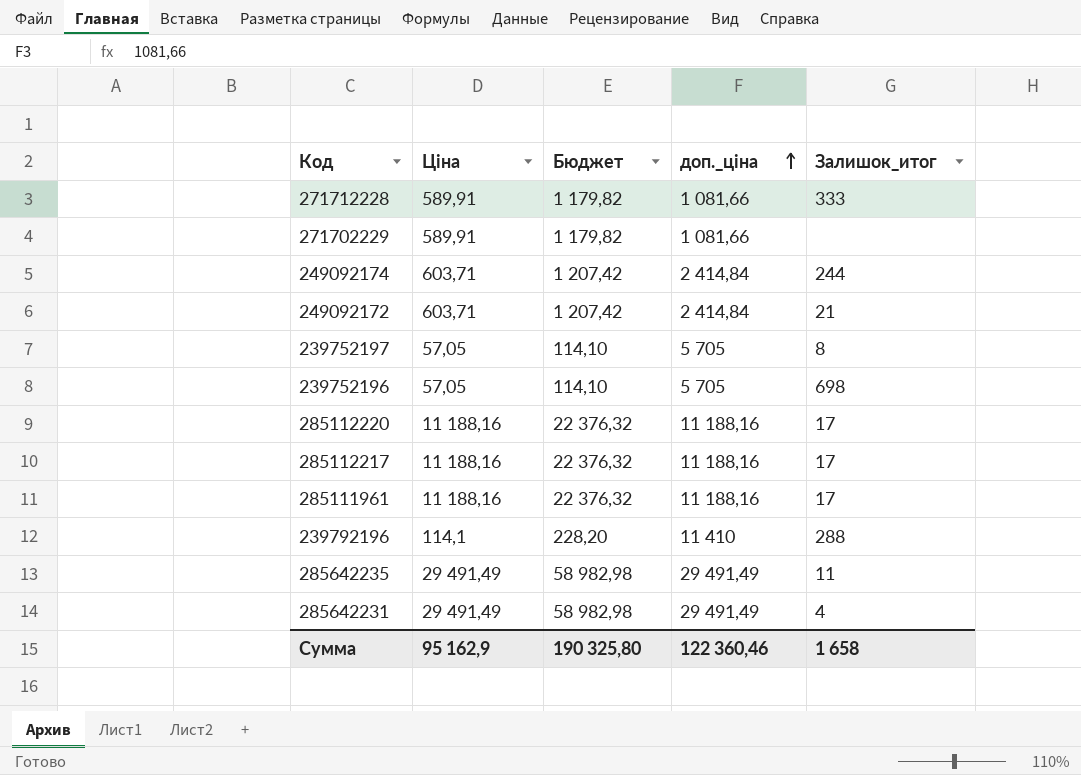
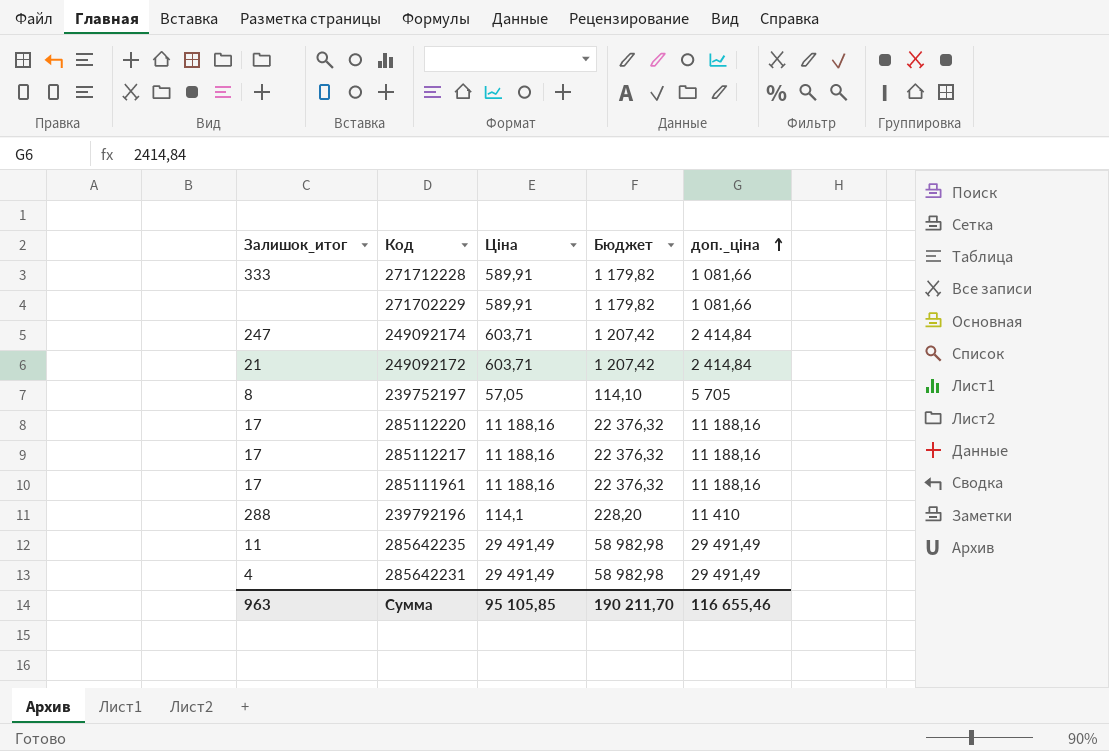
column Залишок_итог | position: 5 -> 1
row 239752196: 57,05 | 114,10 | 5 705 | 698 -> none
249092174 | Залишок_итог: 244 -> 247
Сумма | Залишок_итог: 1 658 -> 963
Сумма | Ціна: 95 162,9 -> 95 105,85
Сумма | Бюджет: 190 325,80 -> 190 211,70
Сумма | доп._ціна: 122 360,46 -> 116 655,46

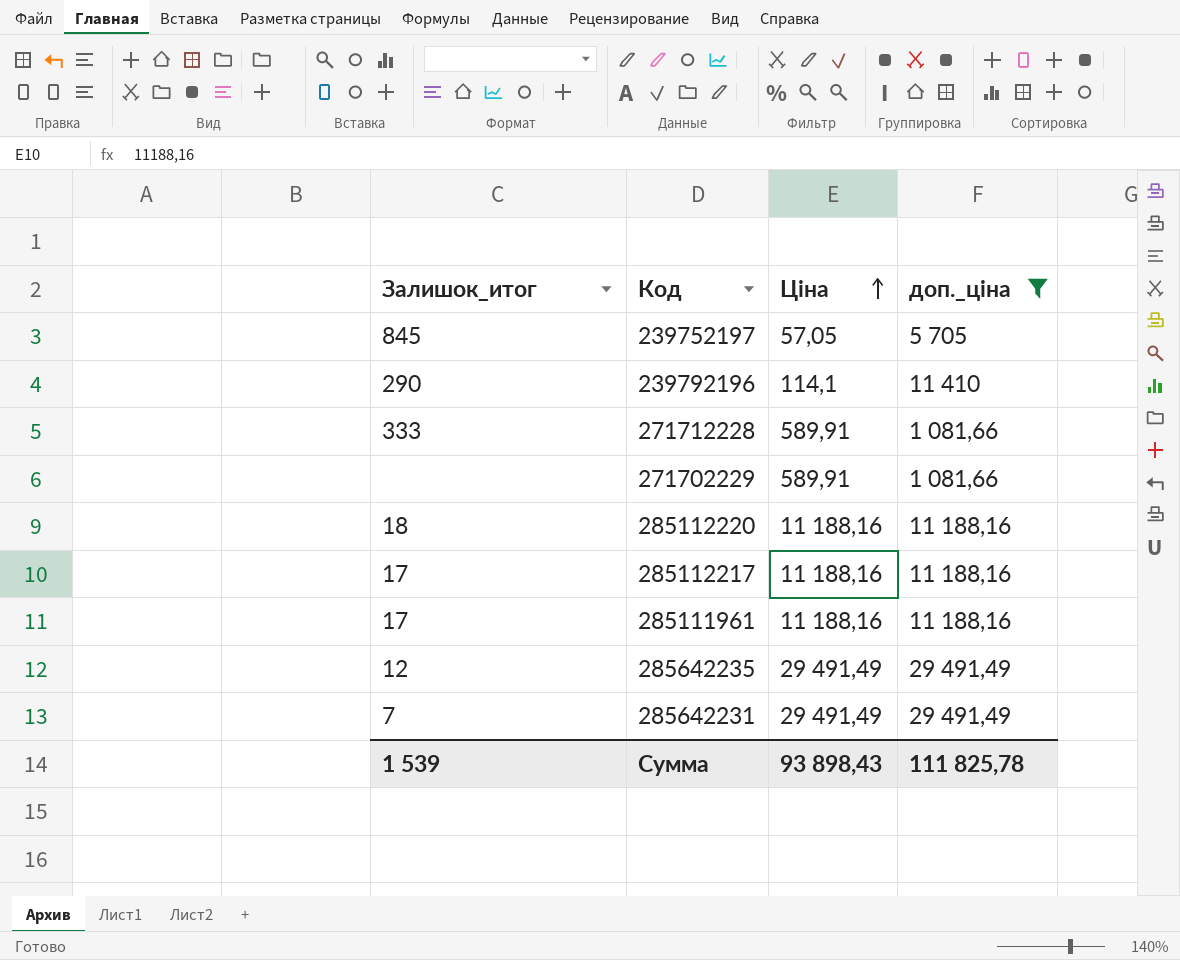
filter: none -> доп._ціна != 2 414,84
row order: доп._ціна ascending -> Ціна ascending
column Бюджет | formula: [Ціна] * 2 -> none
239752197 | Залишок_итог: 8 -> 845
239792196 | Залишок_итог: 288 -> 290
285112220 | Залишок_итог: 17 -> 18
285642235 | Залишок_итог: 11 -> 12
285642231 | Залишок_итог: 4 -> 7
Сумма | Залишок_итог: 963 -> 1 539
Сумма | Ціна: 95 105,85 -> 93 898,43
Сумма | доп._ціна: 116 655,46 -> 111 825,78

